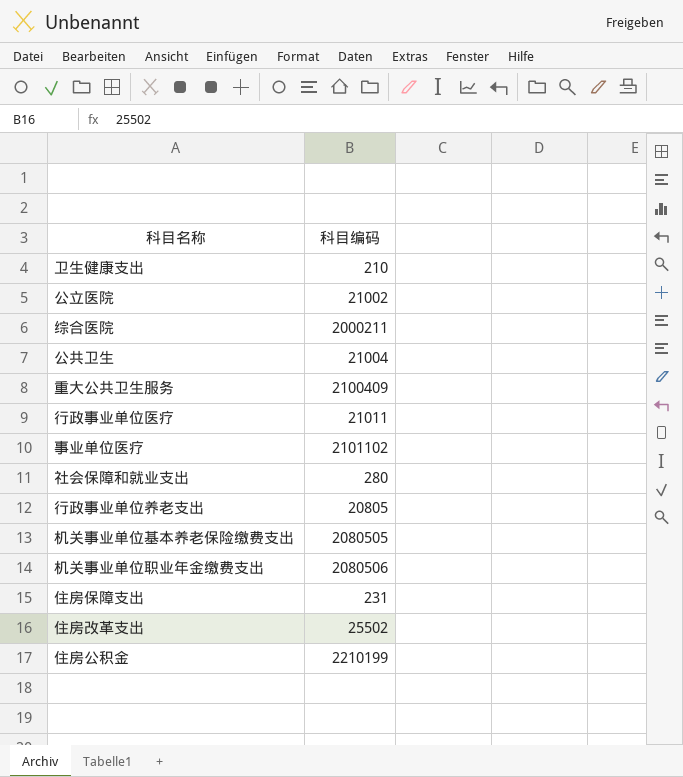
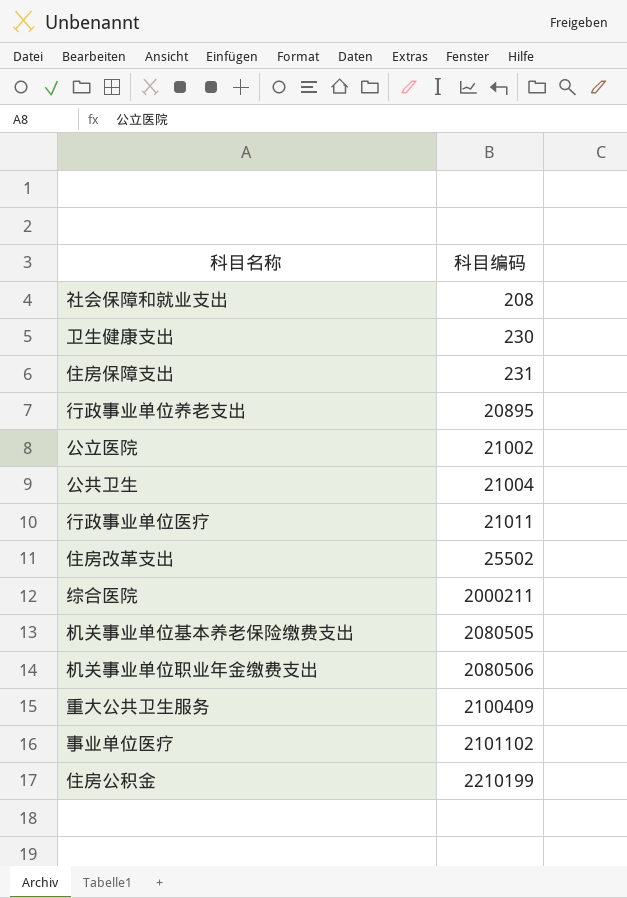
row order: none -> 科目编码 ascending
社会保障和就业支出 | 科目编码: 280 -> 208
卫生健康支出 | 科目编码: 210 -> 230
行政事业单位养老支出 | 科目编码: 20805 -> 20895

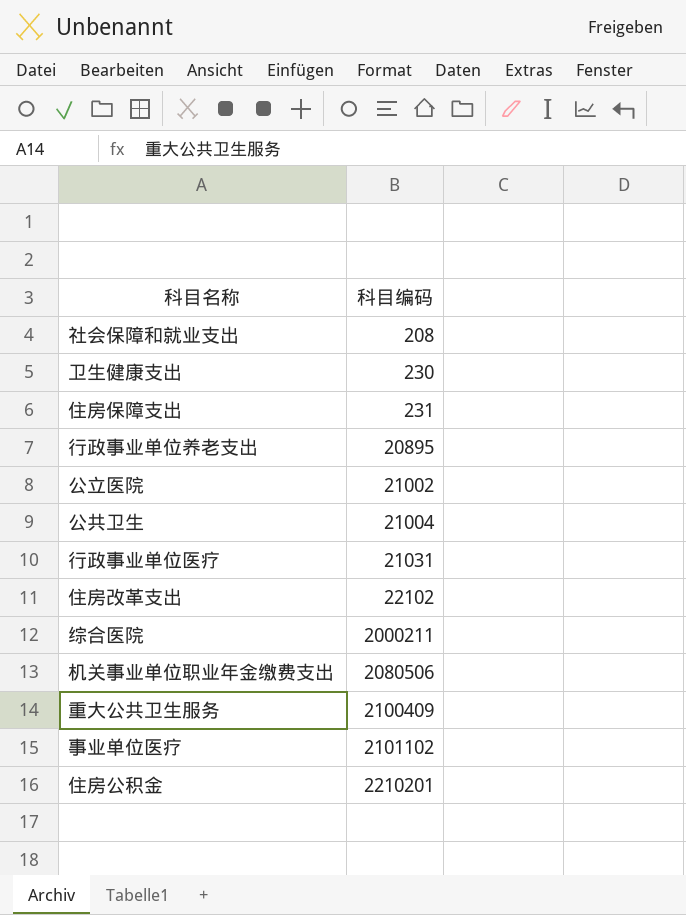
row 机关事业单位基本养老保险缴费支出: 2080505 -> none
行政事业单位医疗 | 科目编码: 21011 -> 21031
住房改革支出 | 科目编码: 25502 -> 22102
住房公积金 | 科目编码: 2210199 -> 2210201

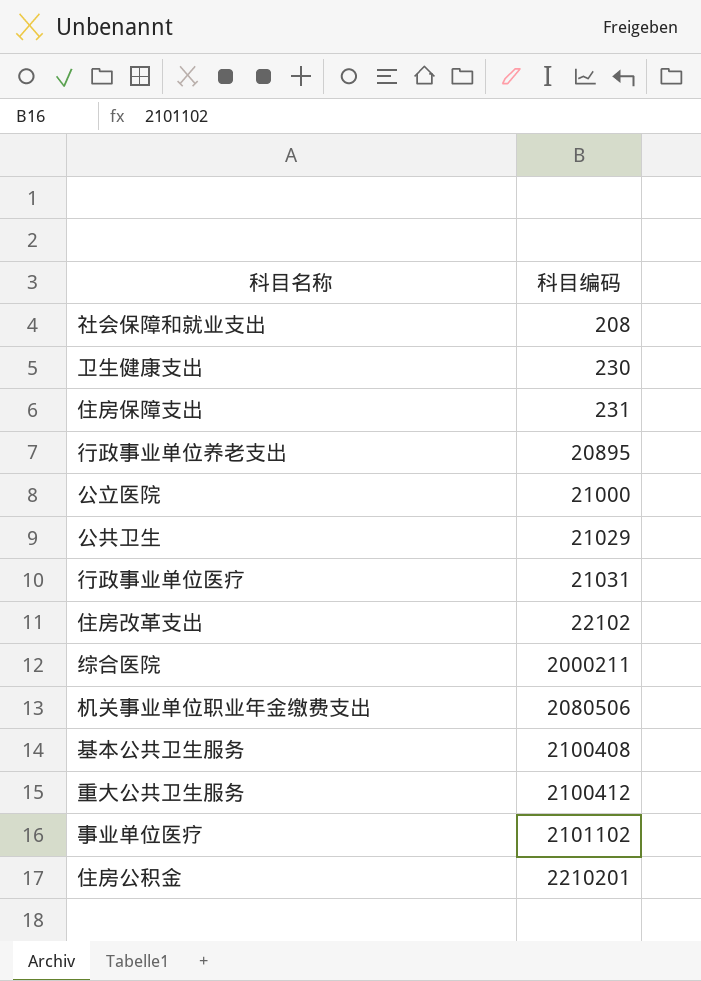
公立医院 | 科目编码: 21002 -> 21000
公共卫生 | 科目编码: 21004 -> 21029
row 基本公共卫生服务: none -> 2100408
重大公共卫生服务 | 科目编码: 2100409 -> 2100412

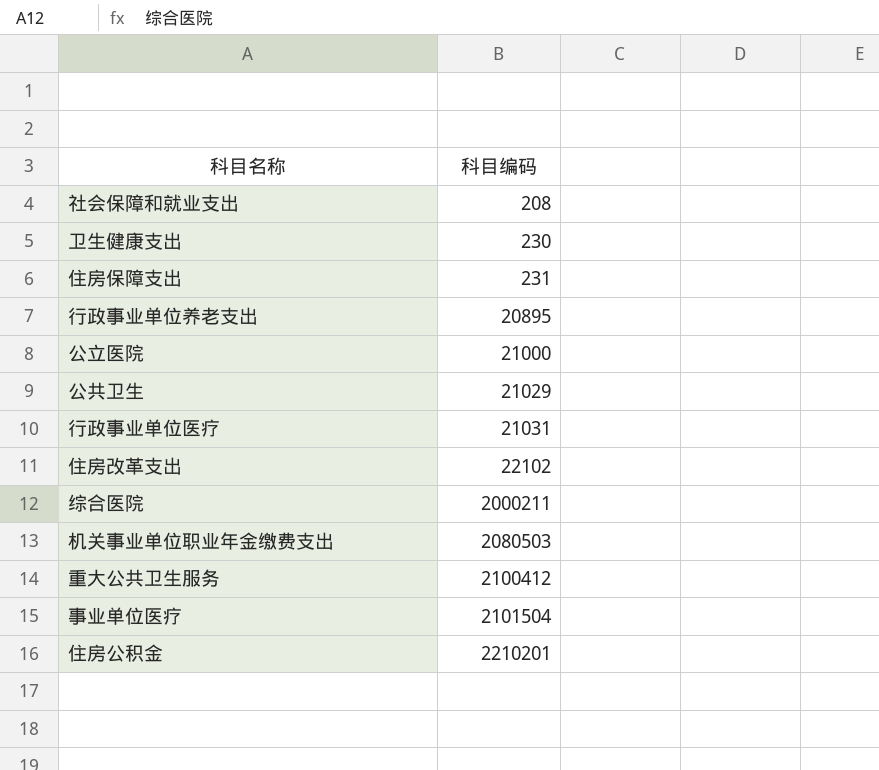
row 基本公共卫生服务: 2100408 -> none
机关事业单位职业年金缴费支出 | 科目编码: 2080506 -> 2080503
事业单位医疗 | 科目编码: 2101102 -> 2101504

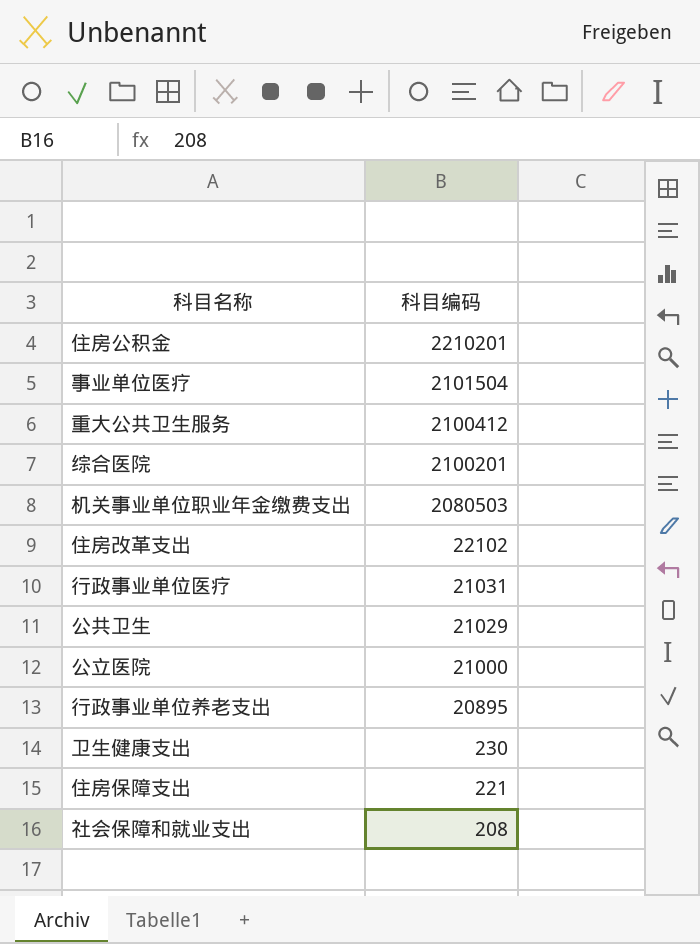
row order: 科目编码 ascending -> 科目编码 descending
综合医院 | 科目编码: 2000211 -> 2100201
住房保障支出 | 科目编码: 231 -> 221

